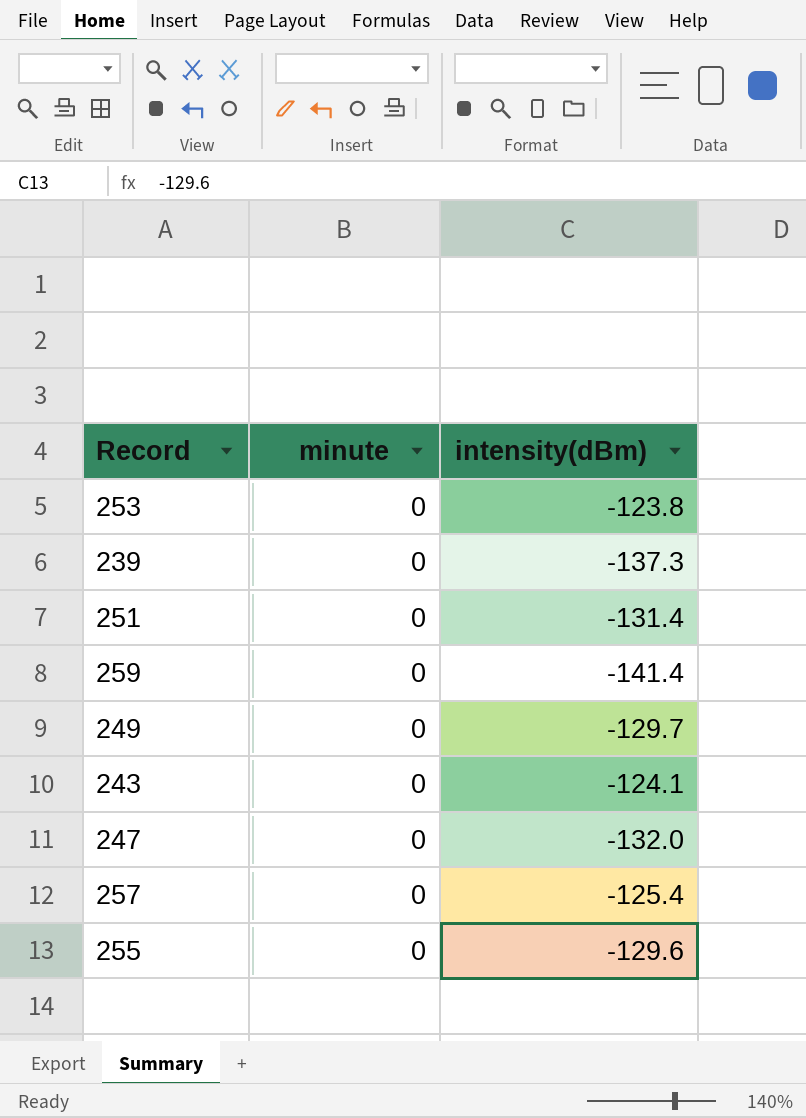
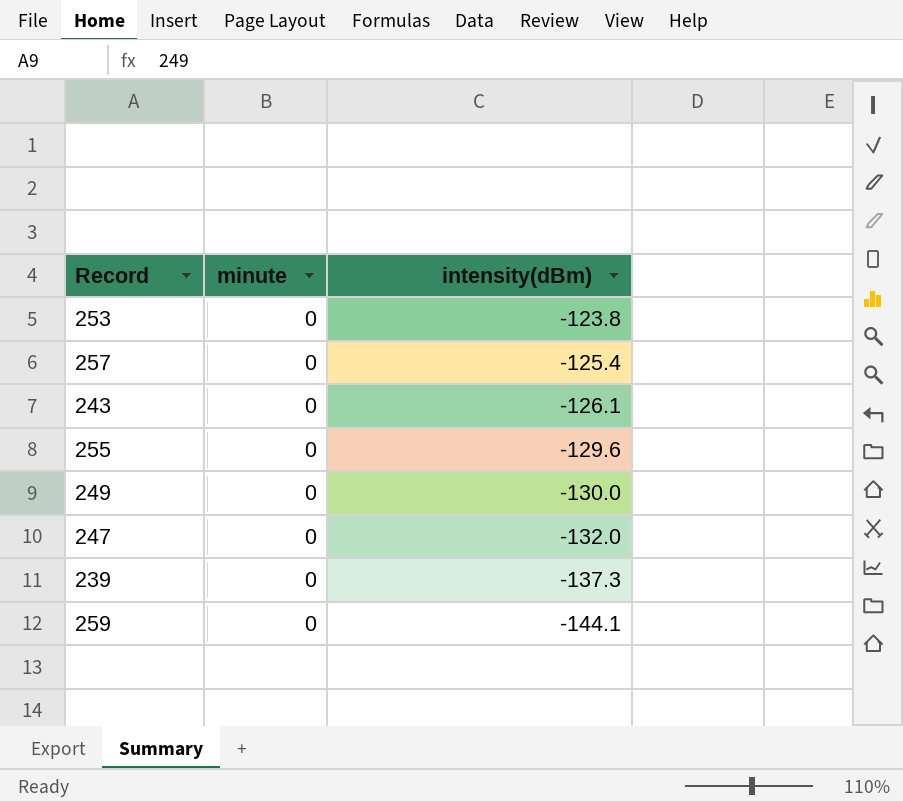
row order: none -> intensity(dBm) descending
row 251: 0 | -131.4 -> none
243 | intensity(dBm): -124.1 -> -126.1
249 | intensity(dBm): -129.7 -> -130.0
259 | intensity(dBm): -141.4 -> -144.1

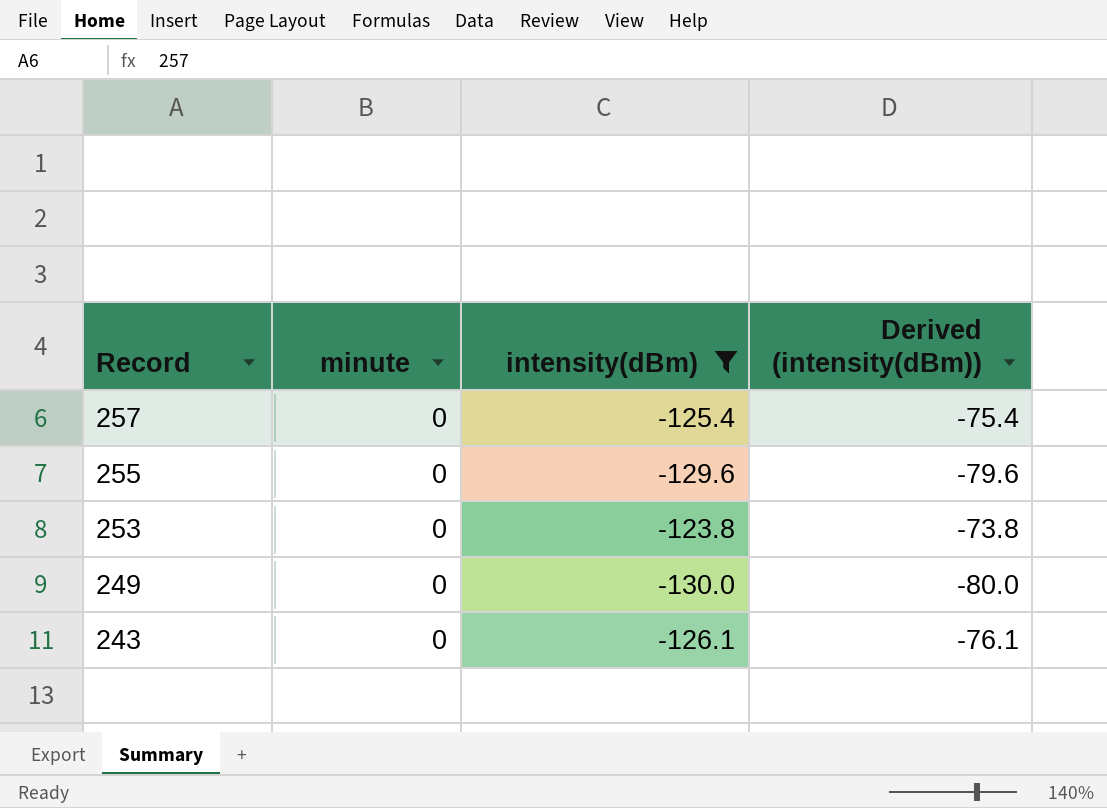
filter: none -> intensity(dBm) >= -130.0
row order: intensity(dBm) descending -> Record descending
column Derived (intensity(dBm)) | formula: none -> [intensity(dBm)] + 50

